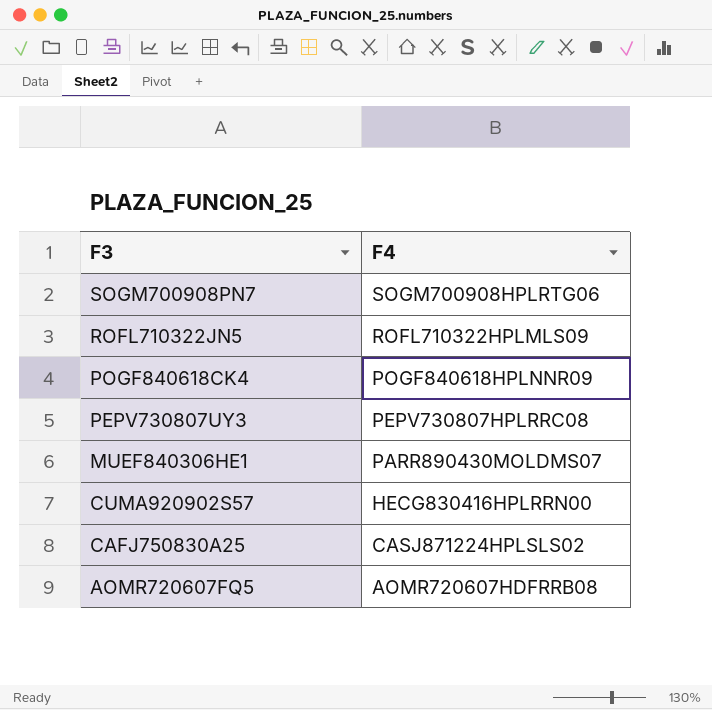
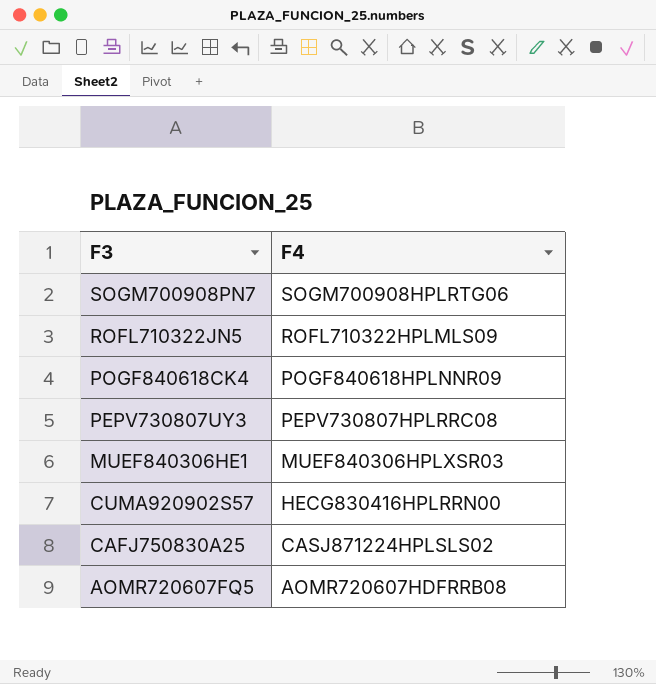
MUEF840306HE1 | F4: PARR890430MOLDMS07 -> MUEF840306HPLXSR03

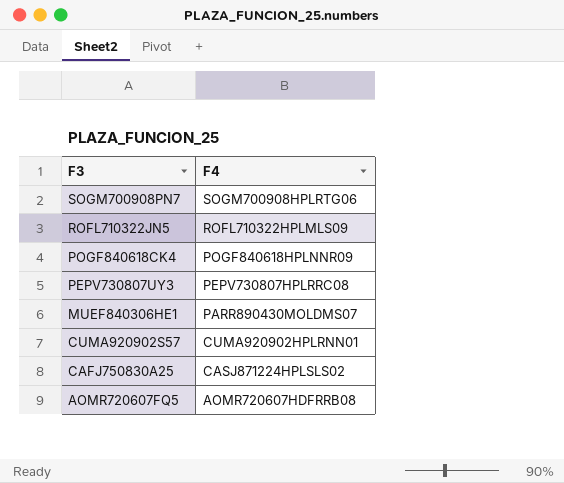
MUEF840306HE1 | F4: MUEF840306HPLXSR03 -> PARR890430MOLDMS07
CUMA920902S57 | F4: HECG830416HPLRRN00 -> CUMA920902HPLRNN01

